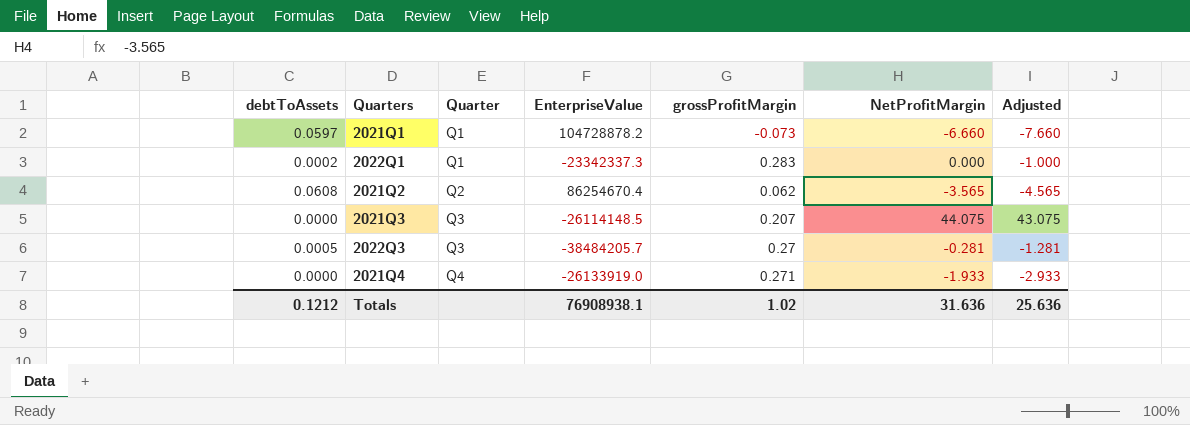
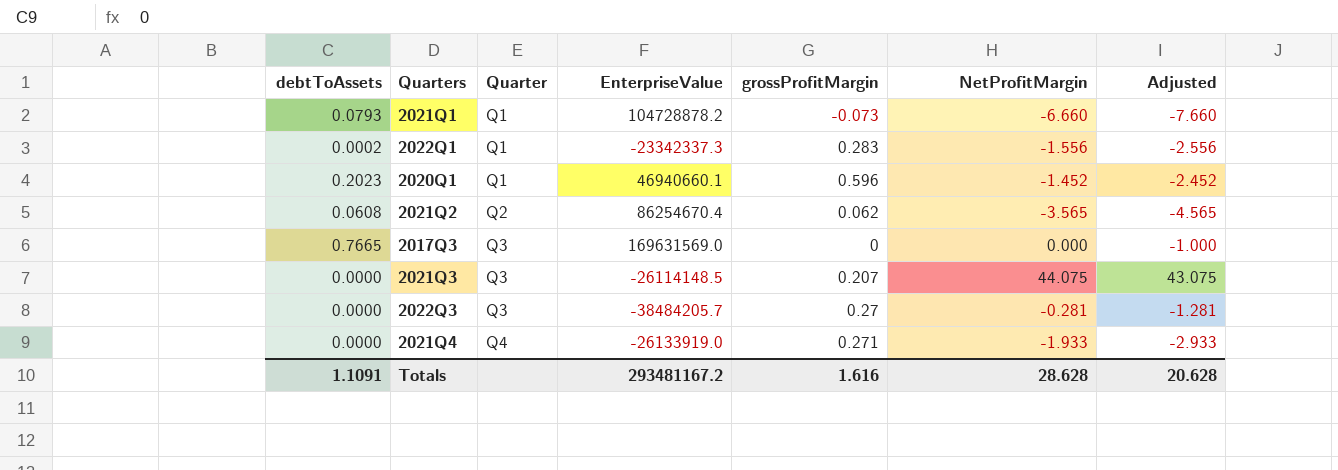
2021Q1 | debtToAssets: 0.0597 -> 0.0793
2022Q1 | NetProfitMargin: 0.000 -> -1.556
2022Q1 | Adjusted: -1.000 -> -2.556
row 2020Q1: none -> 0.2023 | Q1 | 46940660.1 | 0.596 | -1.452 | -2.452
row 2017Q3: none -> 0.7665 | Q3 | 169631569.0 | 0 | 0.000 | -1.000
2022Q3 | debtToAssets: 0.0005 -> 0.0000
Totals | debtToAssets: 0.1212 -> 1.1091
Totals | EnterpriseValue: 76908938.1 -> 293481167.2
Totals | grossProfitMargin: 1.02 -> 1.616
Totals | NetProfitMargin: 31.636 -> 28.628
Totals | Adjusted: 25.636 -> 20.628

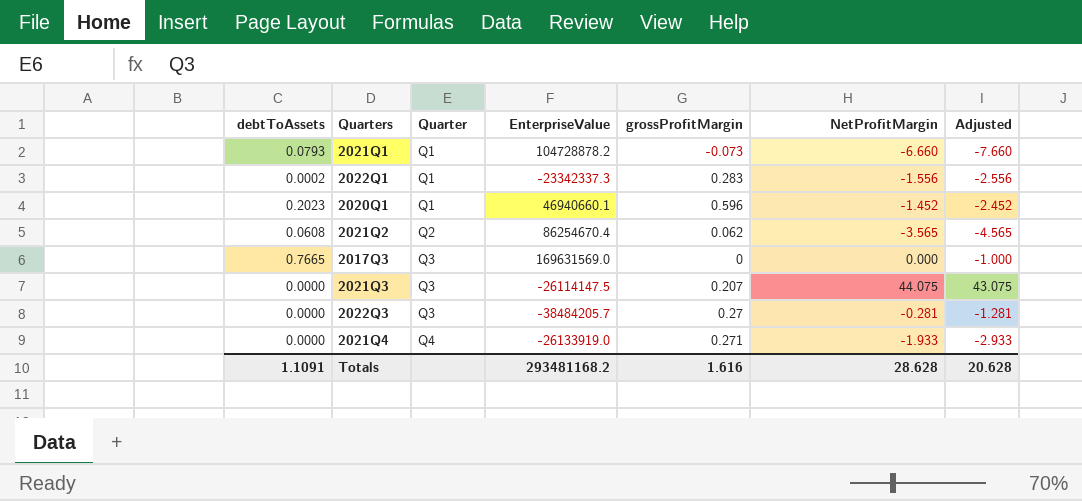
2021Q3 | EnterpriseValue: -26114148.5 -> -26114147.5
Totals | EnterpriseValue: 293481167.2 -> 293481168.2

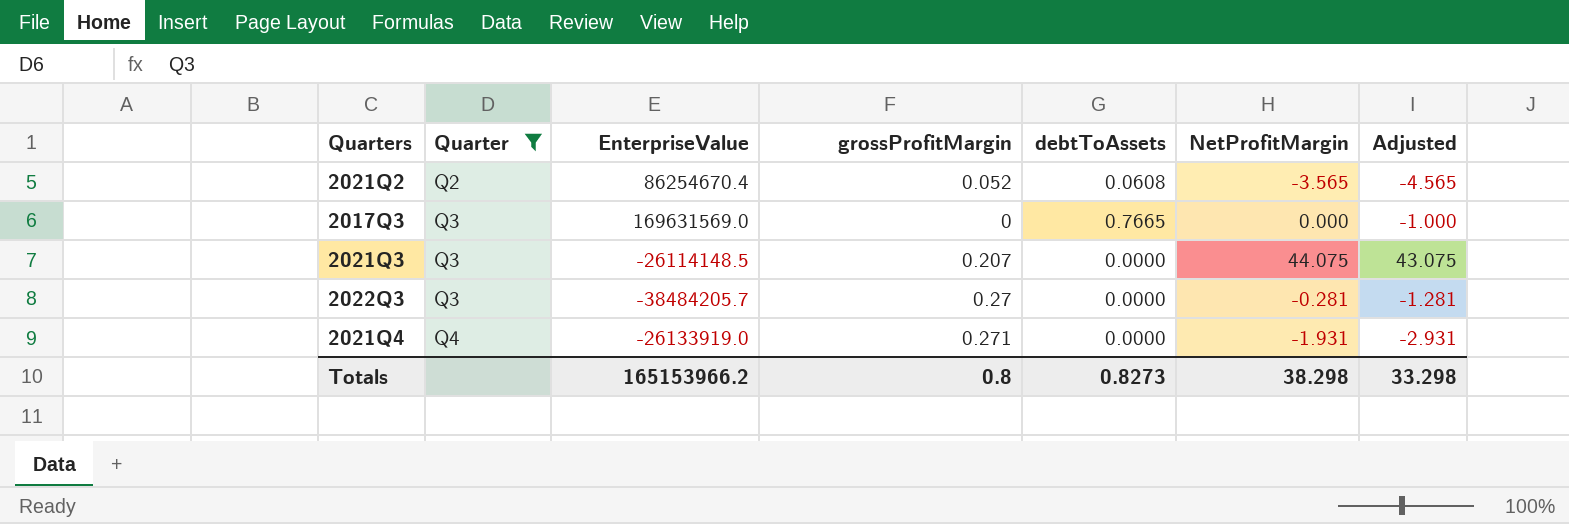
filter: none -> Quarter != Q1
column debtToAssets | position: 1 -> 5
2021Q2 | grossProfitMargin: 0.062 -> 0.052
2021Q3 | EnterpriseValue: -26114147.5 -> -26114148.5
2021Q4 | NetProfitMargin: -1.933 -> -1.931
2021Q4 | Adjusted: -2.933 -> -2.931
Totals | EnterpriseValue: 293481168.2 -> 165153966.2
Totals | grossProfitMargin: 1.616 -> 0.8
Totals | debtToAssets: 1.1091 -> 0.8273
Totals | NetProfitMargin: 28.628 -> 38.298
Totals | Adjusted: 20.628 -> 33.298

